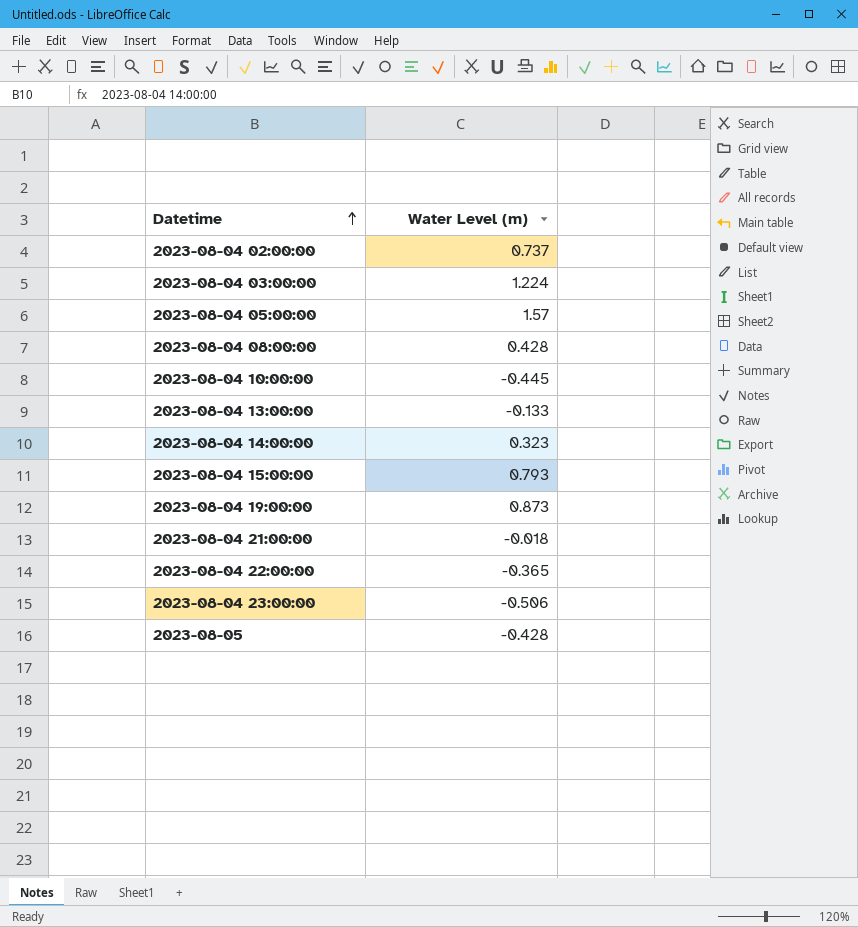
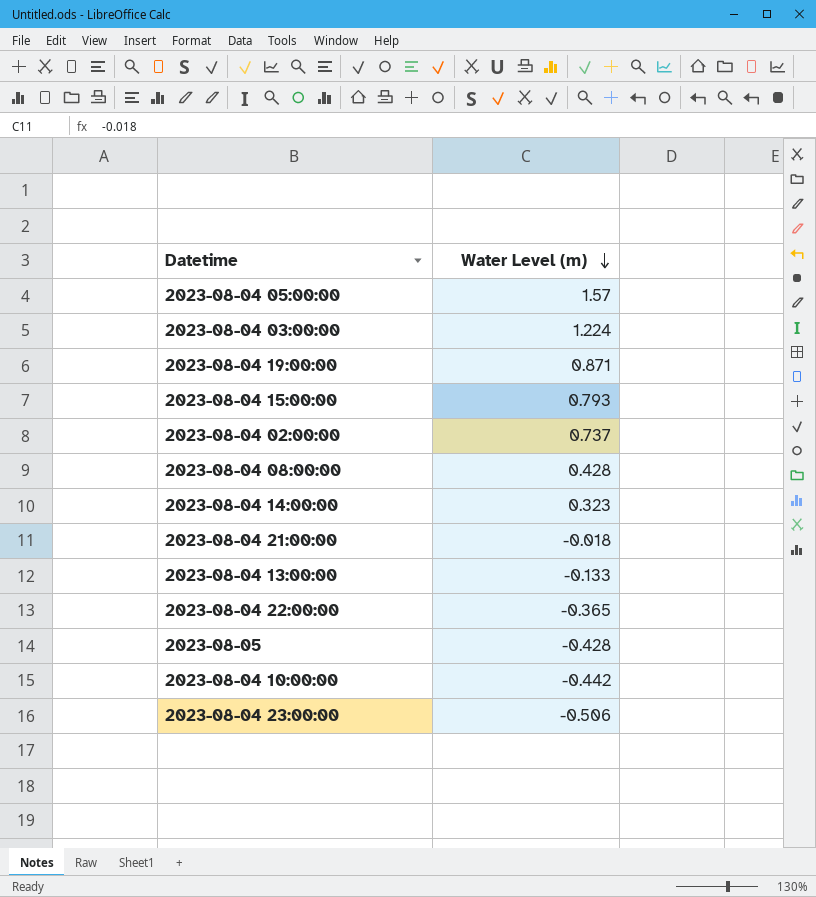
row order: Datetime ascending -> Water Level (m) descending
2023-08-04 19:00:00 | Water Level (m): 0.873 -> 0.871
2023-08-04 10:00:00 | Water Level (m): -0.445 -> -0.442

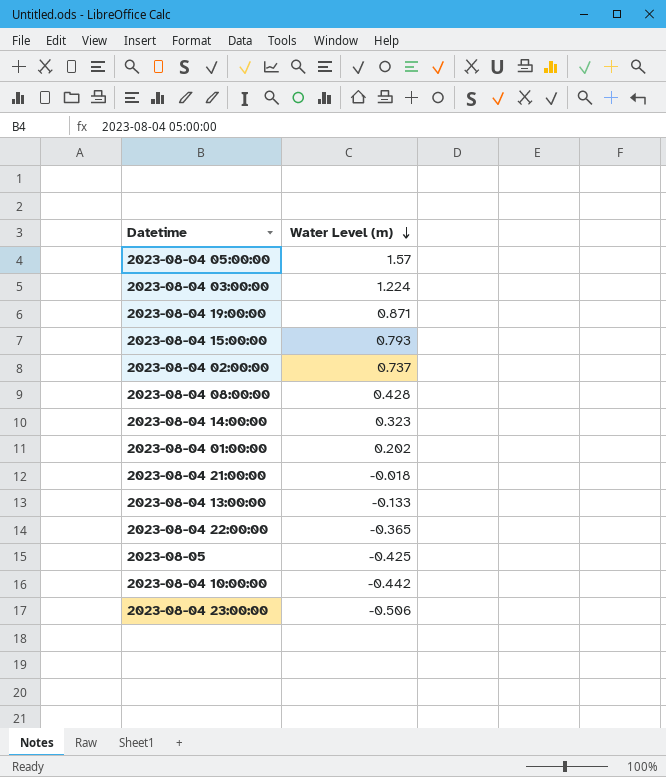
row 2023-08-04 01:00:00: none -> 0.202
2023-08-05 | Water Level (m): -0.428 -> -0.425

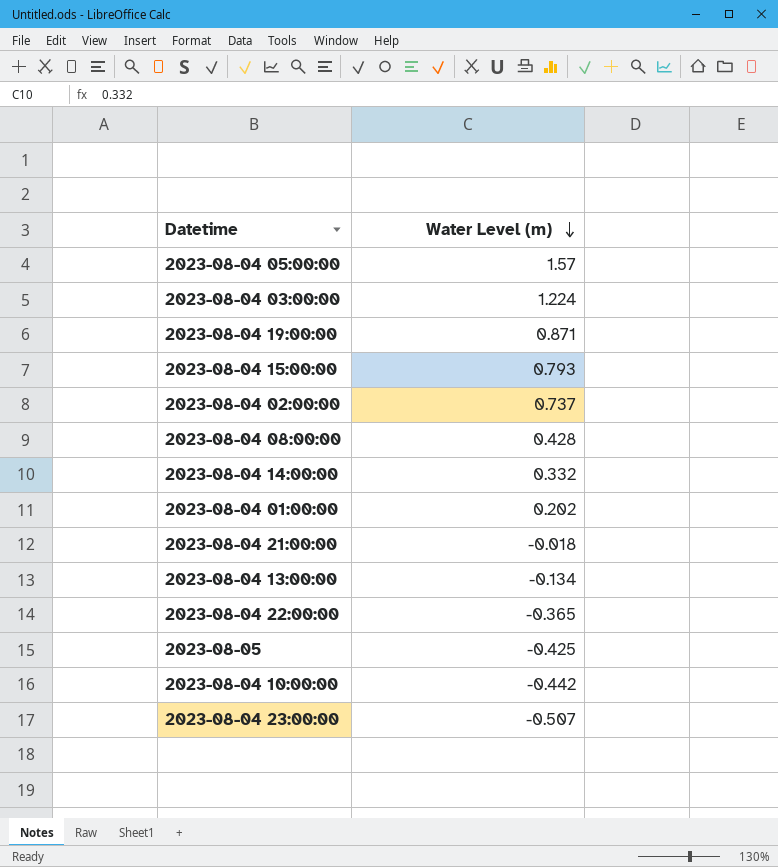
2023-08-04 14:00:00 | Water Level (m): 0.323 -> 0.332
2023-08-04 13:00:00 | Water Level (m): -0.133 -> -0.134
2023-08-04 23:00:00 | Water Level (m): -0.506 -> -0.507

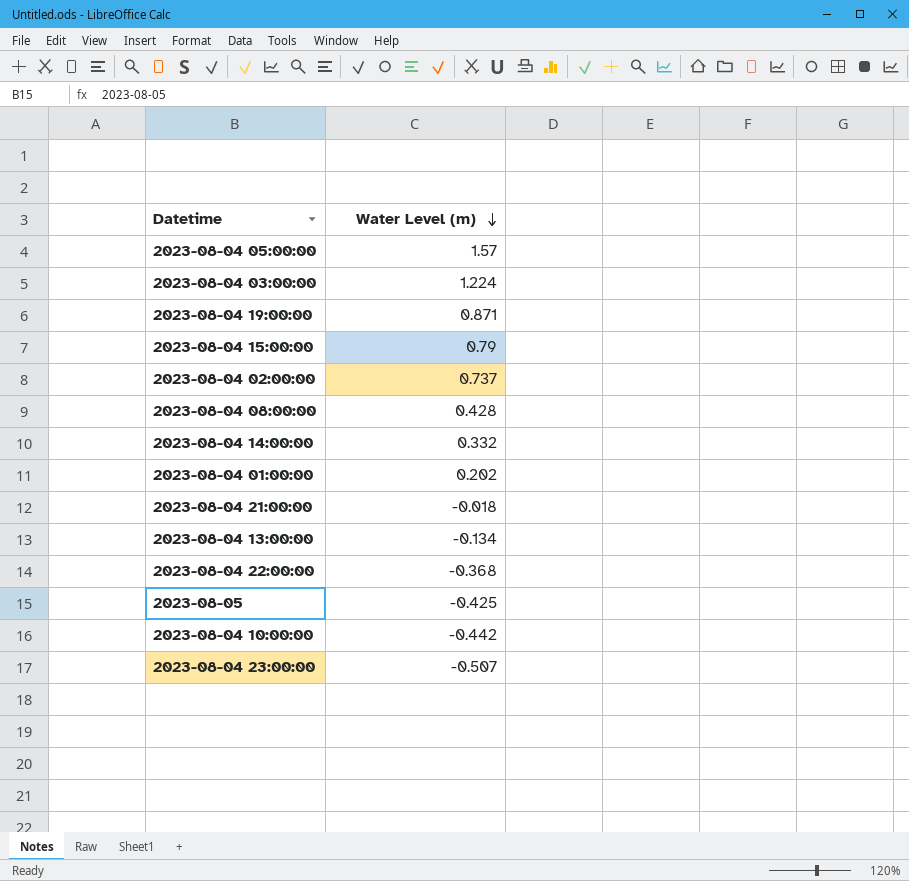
2023-08-04 15:00:00 | Water Level (m): 0.793 -> 0.79
2023-08-04 22:00:00 | Water Level (m): -0.365 -> -0.368

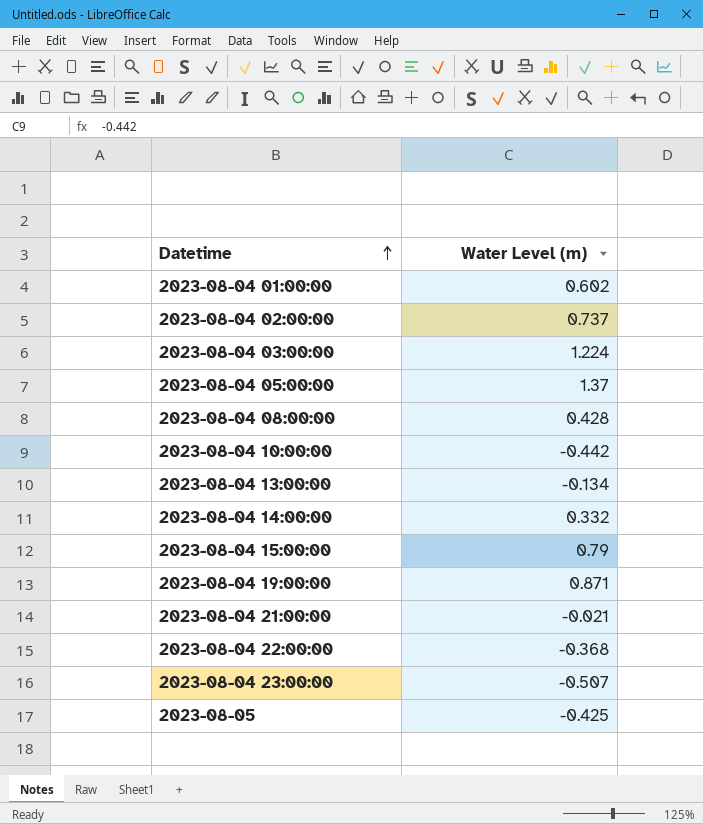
row order: Water Level (m) descending -> Datetime ascending
2023-08-04 01:00:00 | Water Level (m): 0.202 -> 0.602
2023-08-04 05:00:00 | Water Level (m): 1.57 -> 1.37
2023-08-04 21:00:00 | Water Level (m): -0.018 -> -0.021

